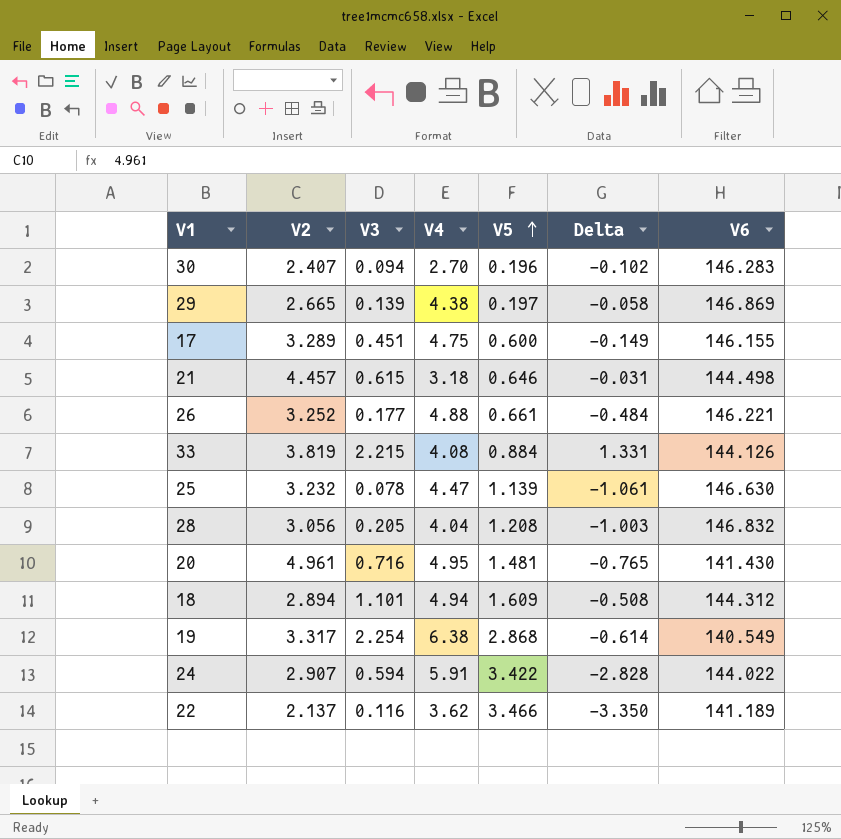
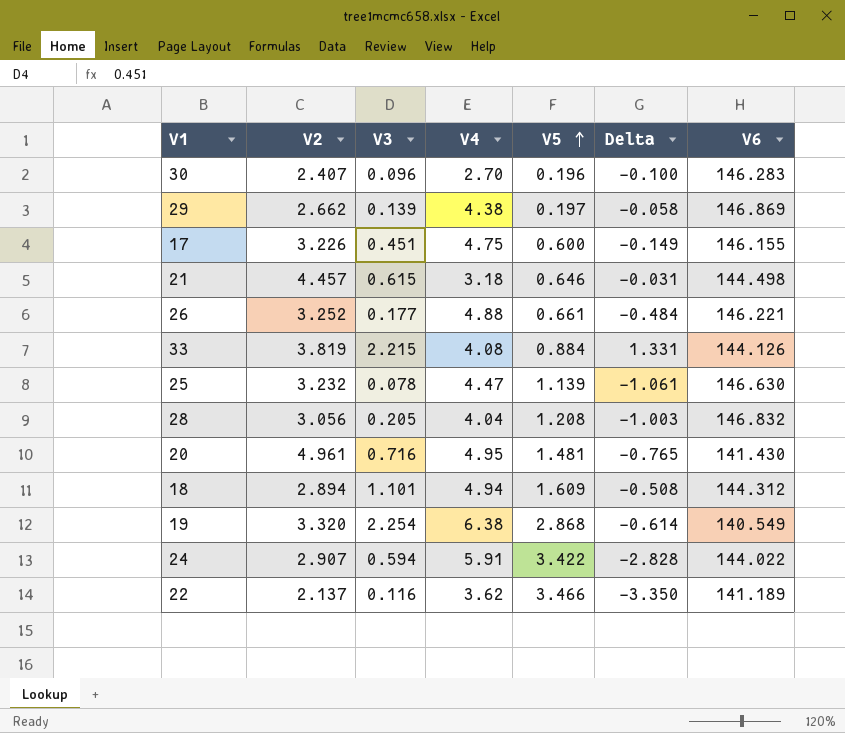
30 | V3: 0.094 -> 0.096
30 | Delta: -0.102 -> -0.100
29 | V2: 2.665 -> 2.662
17 | V2: 3.289 -> 3.226
19 | V2: 3.317 -> 3.320

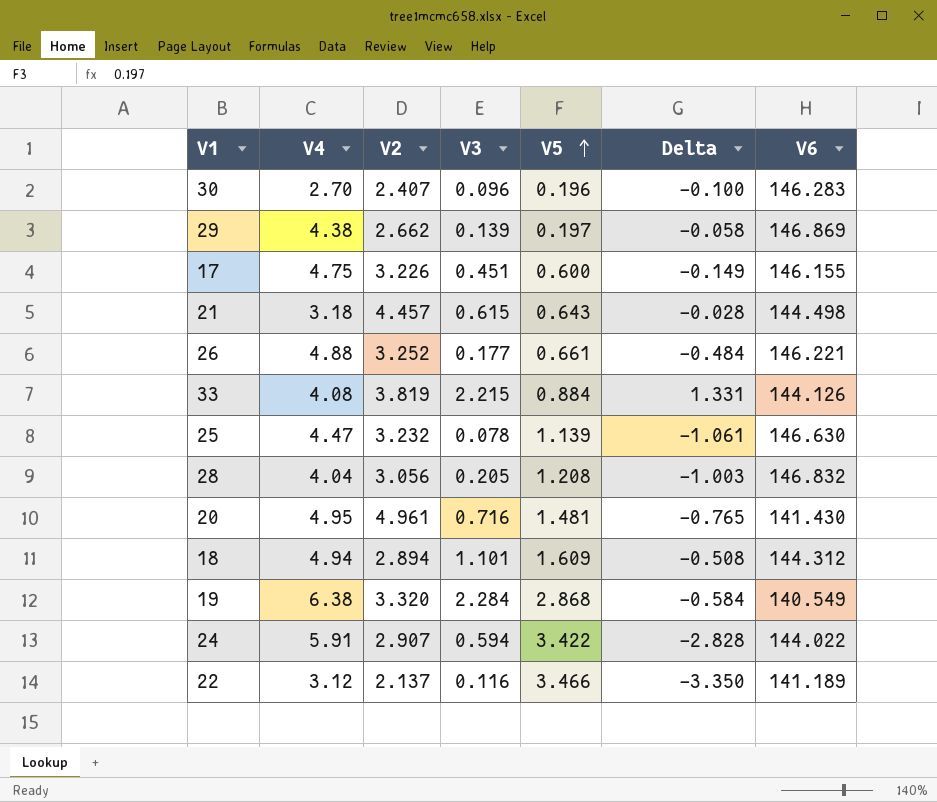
column V4 | position: 4 -> 2
21 | V5: 0.646 -> 0.643
21 | Delta: -0.031 -> -0.028
19 | V3: 2.254 -> 2.284
19 | Delta: -0.614 -> -0.584
22 | V4: 3.62 -> 3.12

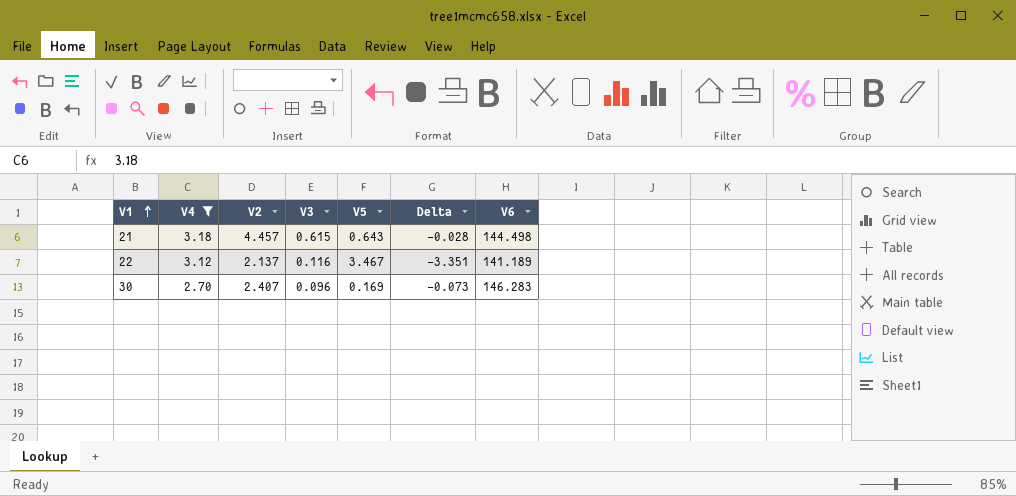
filter: none -> V4 <= 3.18
row order: V5 ascending -> V1 ascending
22 | V5: 3.466 -> 3.467
22 | Delta: -3.350 -> -3.351
30 | V5: 0.196 -> 0.169
30 | Delta: -0.100 -> -0.073

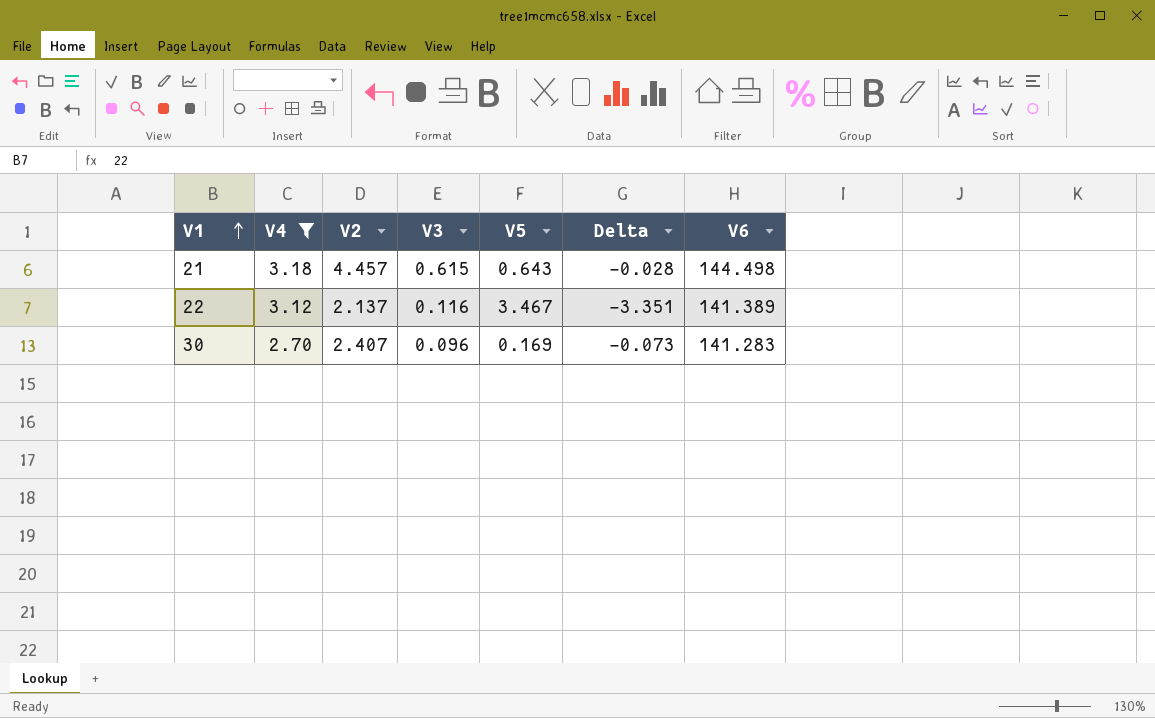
22 | V6: 141.189 -> 141.389
30 | V6: 146.283 -> 141.283

